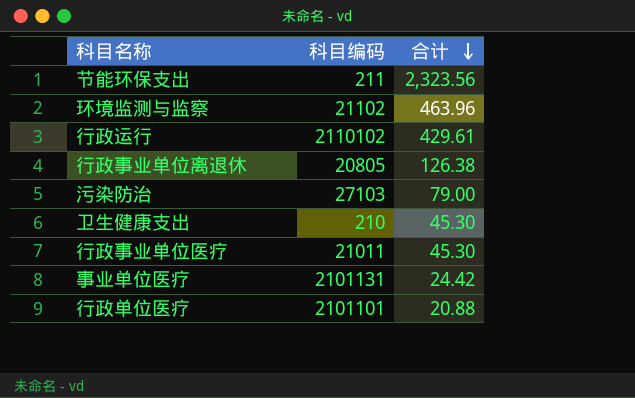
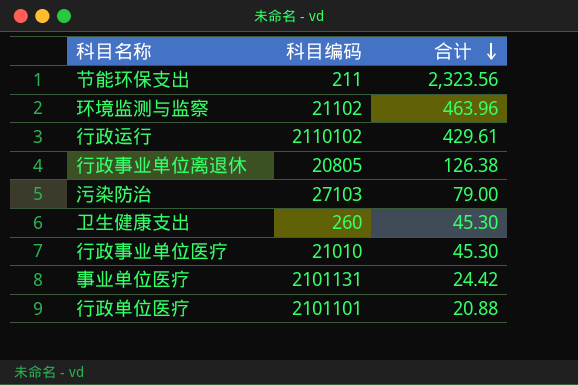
卫生健康支出 | 科目编码: 210 -> 260
行政事业单位医疗 | 科目编码: 21011 -> 21010

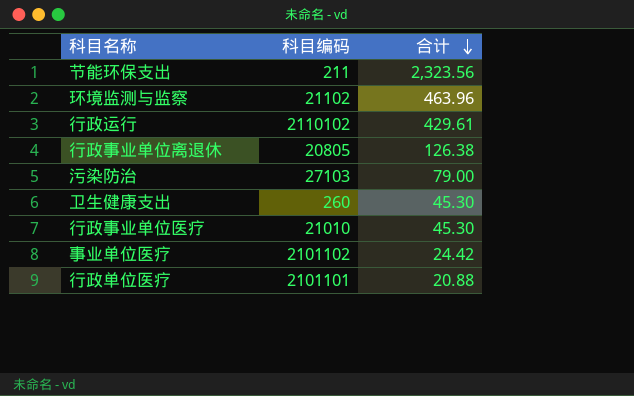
事业单位医疗 | 科目编码: 2101131 -> 2101102

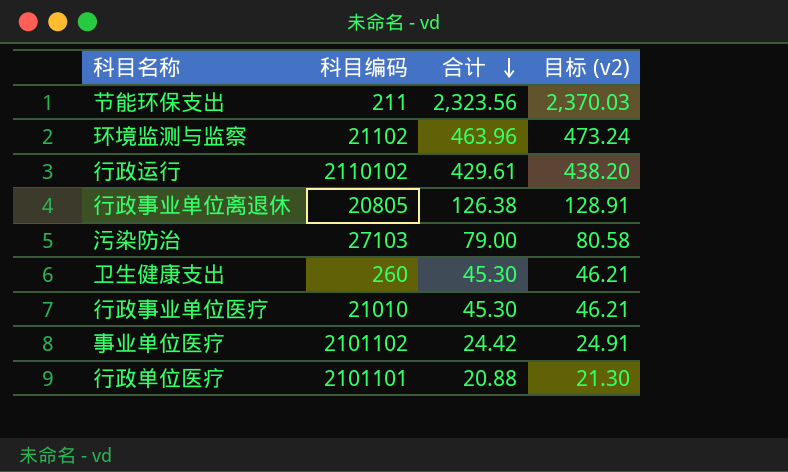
column 目标 (v2) | formula: none -> [合计] * 1.02

